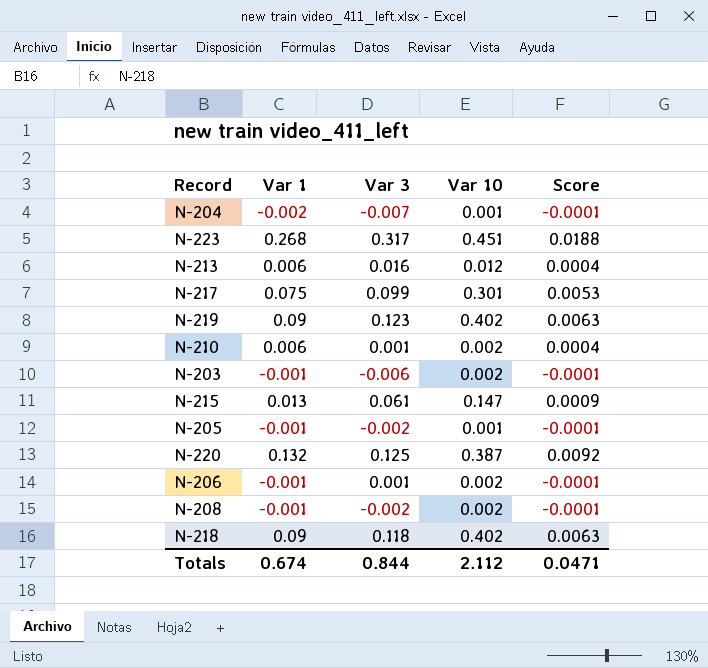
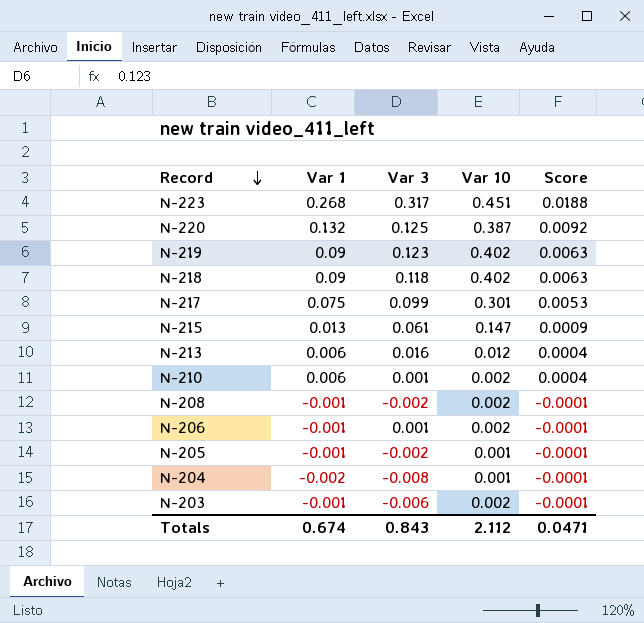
row order: none -> Record descending
N-204 | Var 3: -0.007 -> -0.008
Totals | Var 3: 0.844 -> 0.843

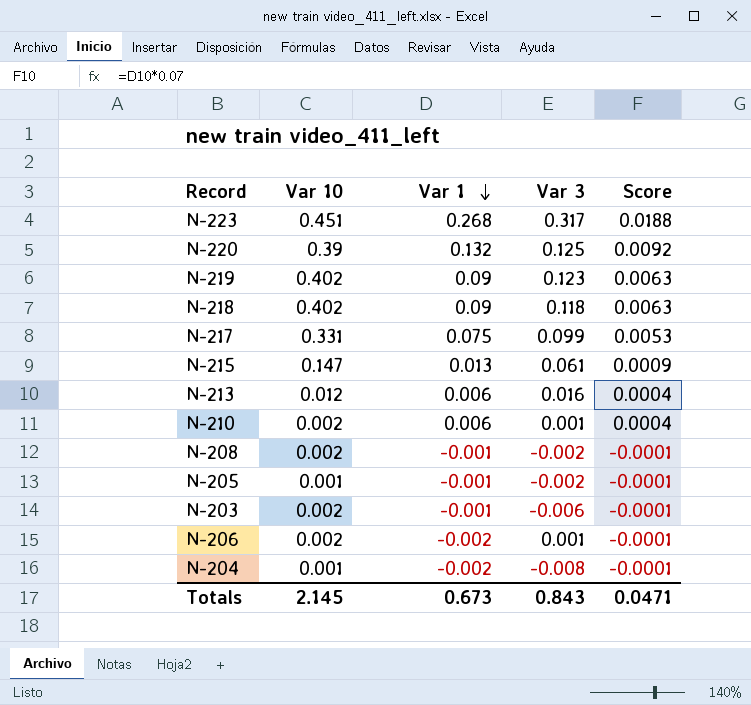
row order: Record descending -> Var 1 descending
column Var 10 | position: 4 -> 2
N-220 | Var 10: 0.387 -> 0.39
N-217 | Var 10: 0.301 -> 0.331
N-206 | Var 1: -0.001 -> -0.002
Totals | Var 10: 2.112 -> 2.145
Totals | Var 1: 0.674 -> 0.673

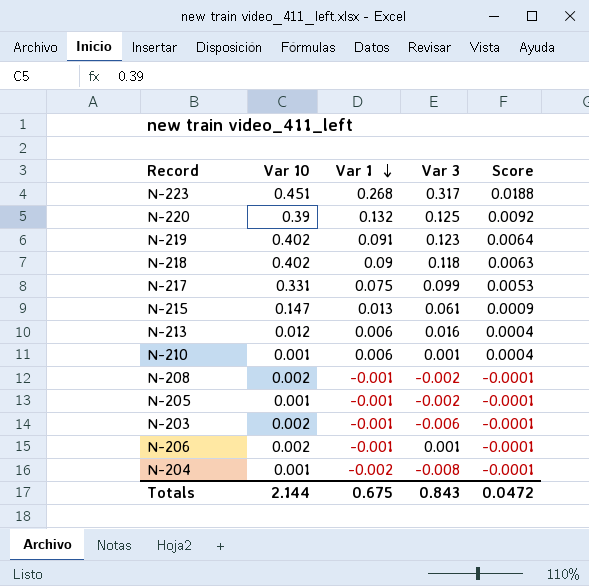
N-219 | Var 1: 0.09 -> 0.091
N-219 | Score: 0.0063 -> 0.0064
N-210 | Var 10: 0.002 -> 0.001
N-206 | Var 1: -0.002 -> -0.001
Totals | Var 10: 2.145 -> 2.144
Totals | Var 1: 0.673 -> 0.675
Totals | Score: 0.0471 -> 0.0472

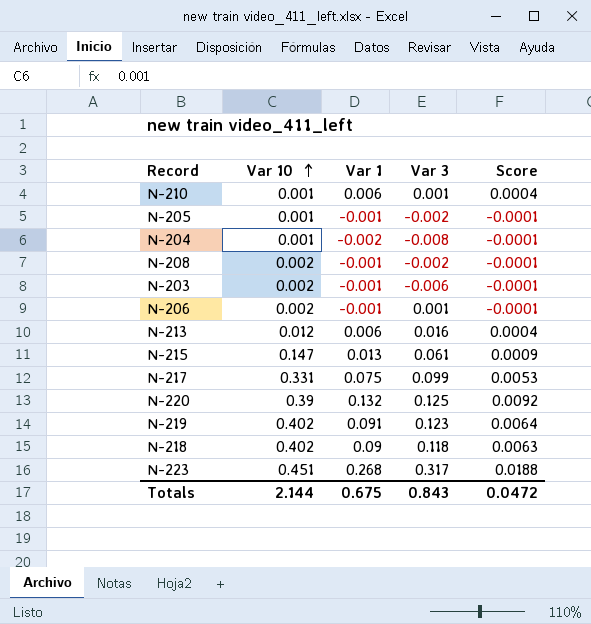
row order: Var 1 descending -> Var 10 ascending

